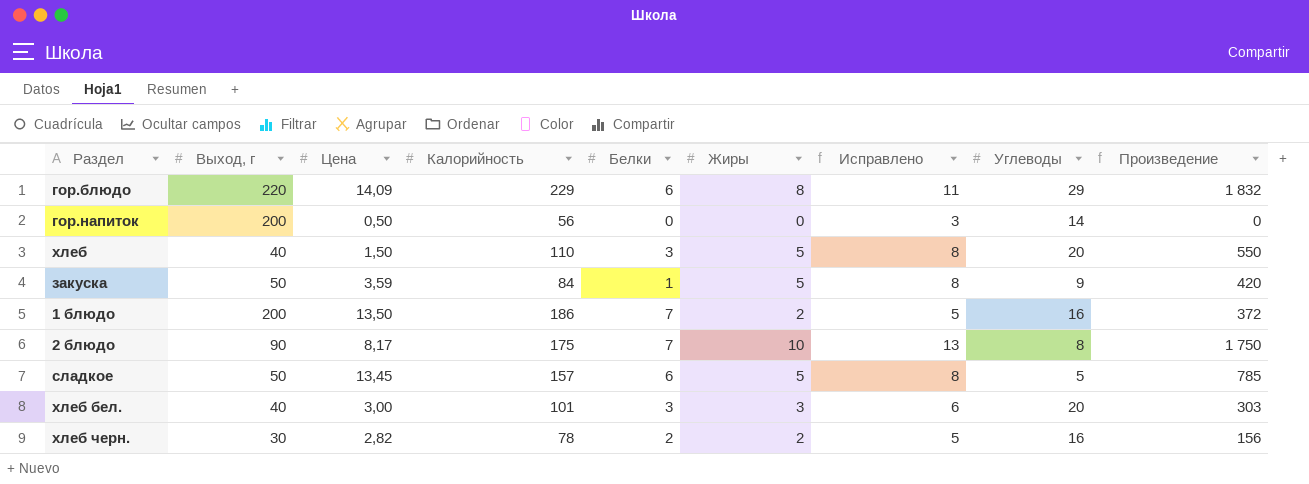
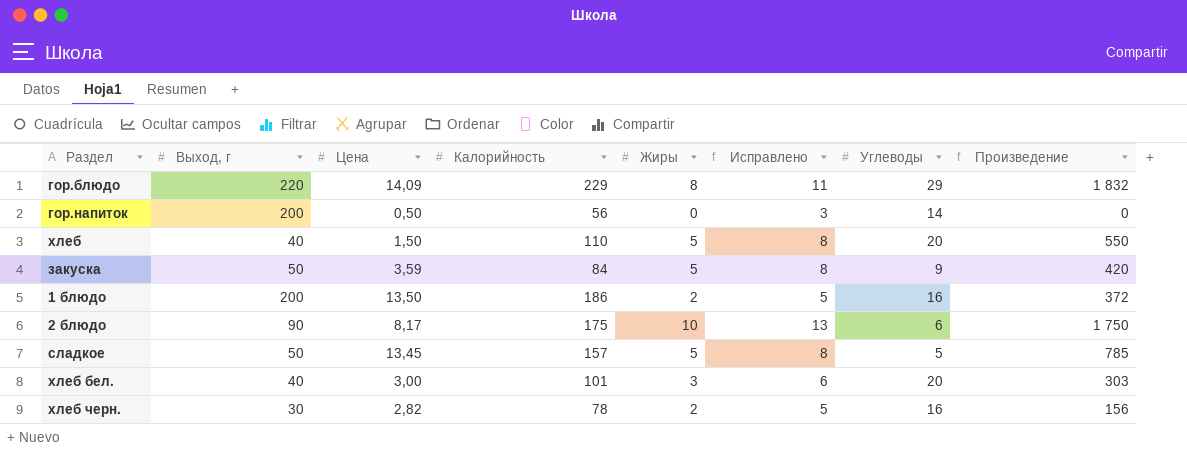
column Белки | position: 5 -> none
2 блюдо | Углеводы: 8 -> 6

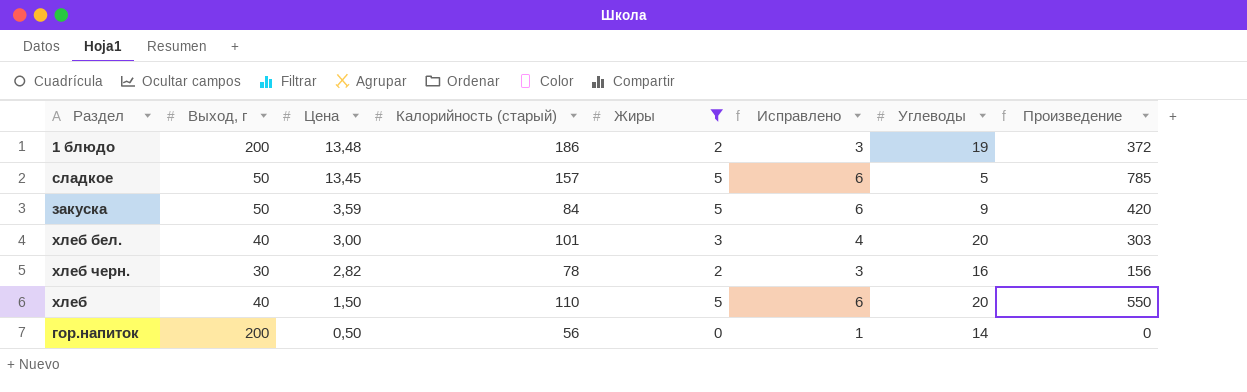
filter: none -> Жиры <= 5
row order: none -> Цена descending
column name: Калорийность -> Калорийность (старый)
column Исправлено | formula: [Жиры] + 3 -> [Жиры] + 1
1 блюдо | Цена: 13,50 -> 13,48
1 блюдо | Углеводы: 16 -> 19

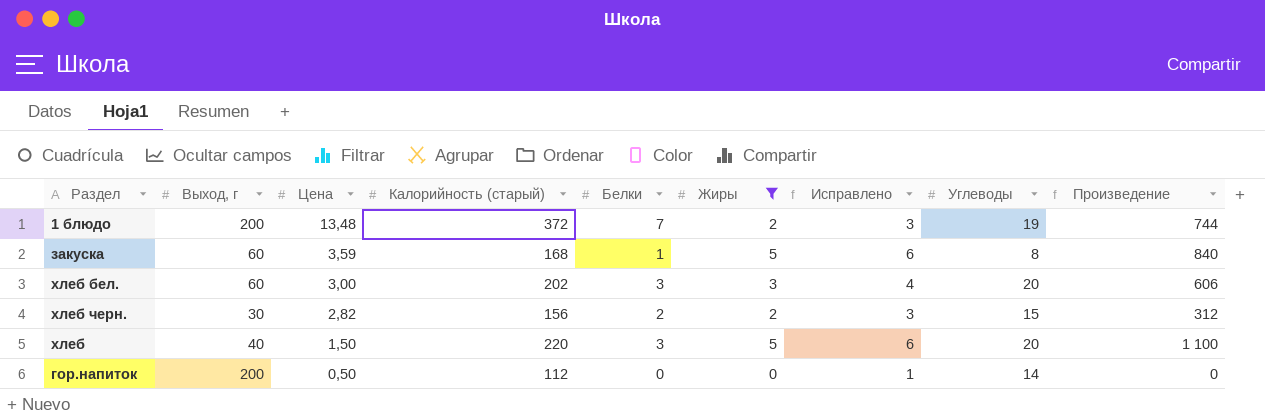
column Белки | position: none -> 5
row сладкое: 50 | 13,45 | 157 | 5 | 6 | 5 | 785 -> none
1 блюдо | Калорийность (старый): 186 -> 372
1 блюдо | Произведение: 372 -> 744
закуска | Выход, г: 50 -> 60
закуска | Калорийность (старый): 84 -> 168
закуска | Углеводы: 9 -> 8
закуска | Произведение: 420 -> 840
хлеб бел. | Выход, г: 40 -> 60
хлеб бел. | Калорийность (старый): 101 -> 202
хлеб бел. | Произведение: 303 -> 606
хлеб черн. | Калорийность (старый): 78 -> 156
хлеб черн. | Углеводы: 16 -> 15
хлеб черн. | Произведение: 156 -> 312
хлеб | Калорийность (старый): 110 -> 220
хлеб | Произведение: 550 -> 1 100
гор.напиток | Калорийность (старый): 56 -> 112

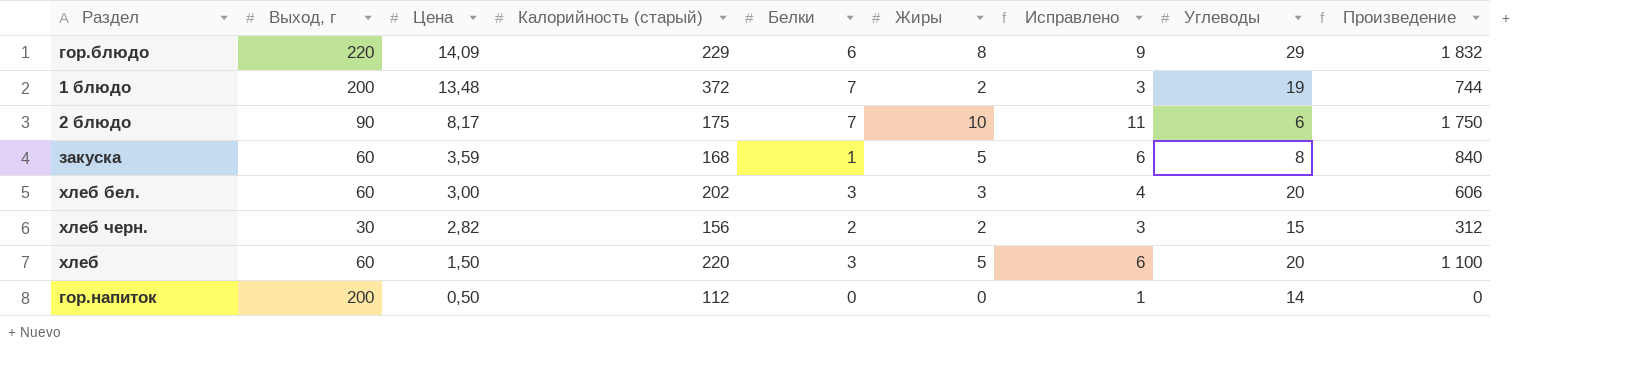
filter: Жиры <= 5 -> none
хлеб | Выход, г: 40 -> 60

